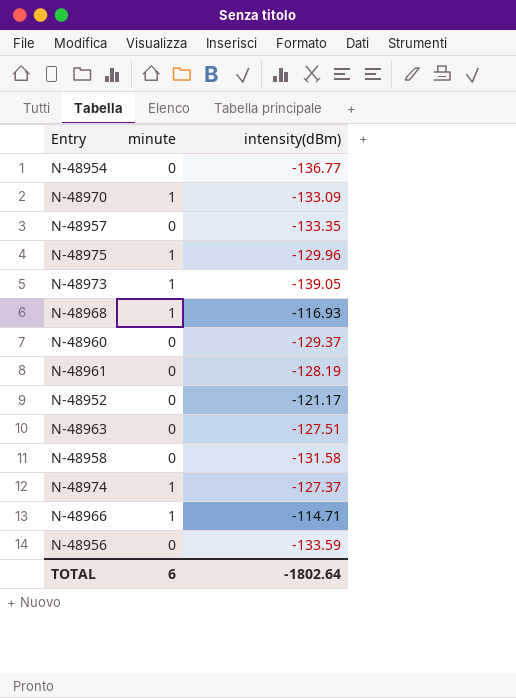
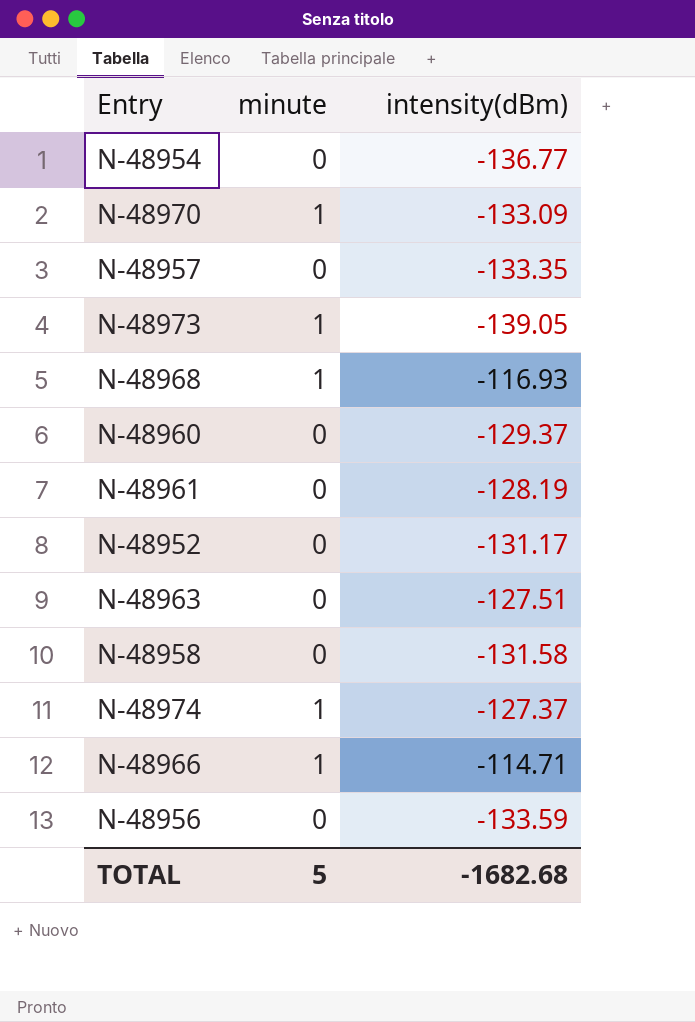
row N-48975: 1 | -129.96 -> none
N-48952 | intensity(dBm): -121.17 -> -131.17
TOTAL | minute: 6 -> 5
TOTAL | intensity(dBm): -1802.64 -> -1682.68

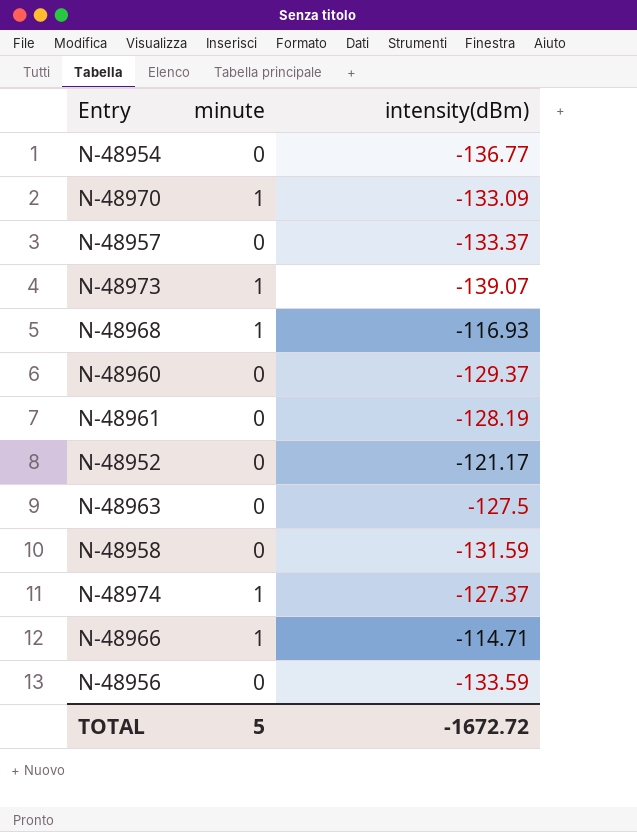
N-48957 | intensity(dBm): -133.35 -> -133.37
N-48973 | intensity(dBm): -139.05 -> -139.07
N-48952 | intensity(dBm): -131.17 -> -121.17
N-48963 | intensity(dBm): -127.51 -> -127.5
N-48958 | intensity(dBm): -131.58 -> -131.59
TOTAL | intensity(dBm): -1682.68 -> -1672.72

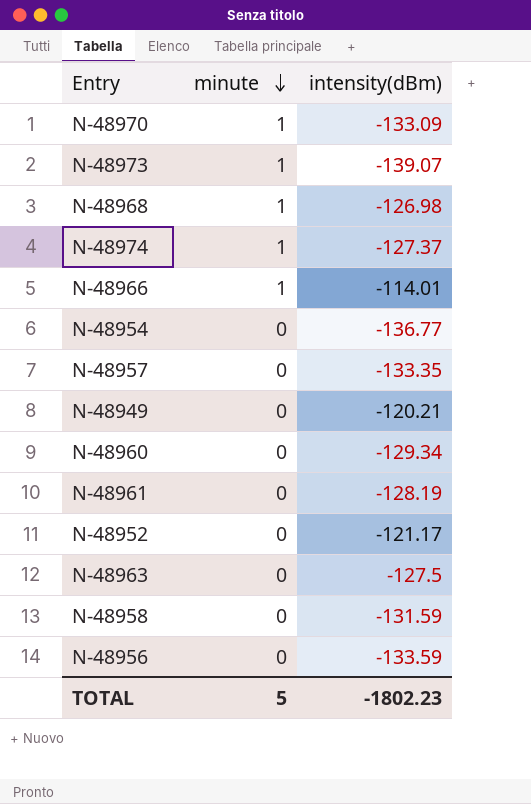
row order: none -> minute descending
N-48968 | intensity(dBm): -116.93 -> -126.98
N-48966 | intensity(dBm): -114.71 -> -114.01
N-48957 | intensity(dBm): -133.37 -> -133.35
row N-48949: none -> 0 | -120.21
N-48960 | intensity(dBm): -129.37 -> -129.34
TOTAL | intensity(dBm): -1672.72 -> -1802.23

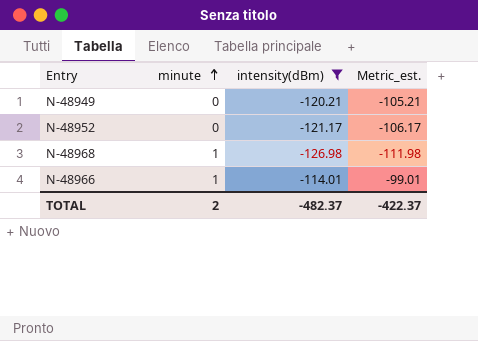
filter: none -> intensity(dBm) >= -126.98
row order: minute descending -> minute ascending
column Metric_est. | formula: none -> [intensity(dBm)] + 15
TOTAL | minute: 5 -> 2
TOTAL | intensity(dBm): -1802.23 -> -482.37

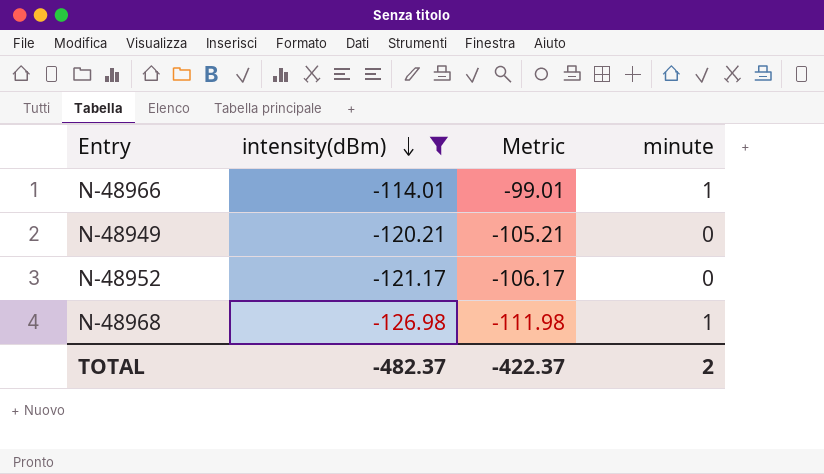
row order: minute ascending -> intensity(dBm) descending
column name: Metric_est. -> Metric
column minute | position: 2 -> 4

